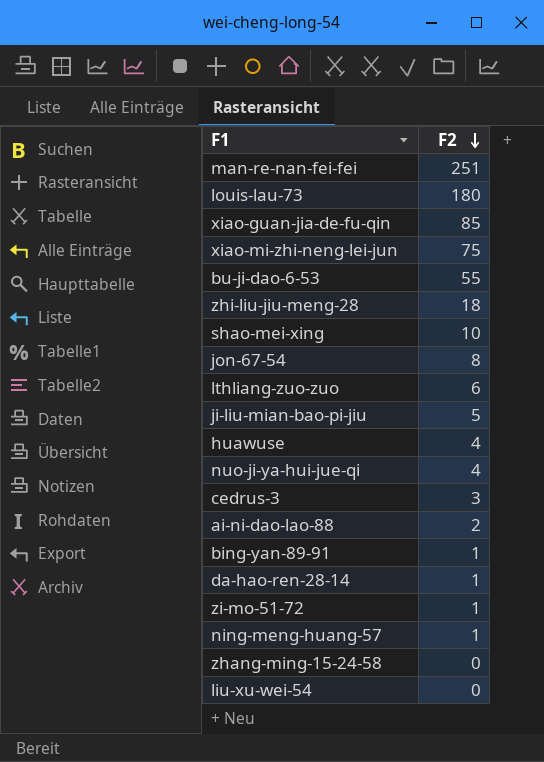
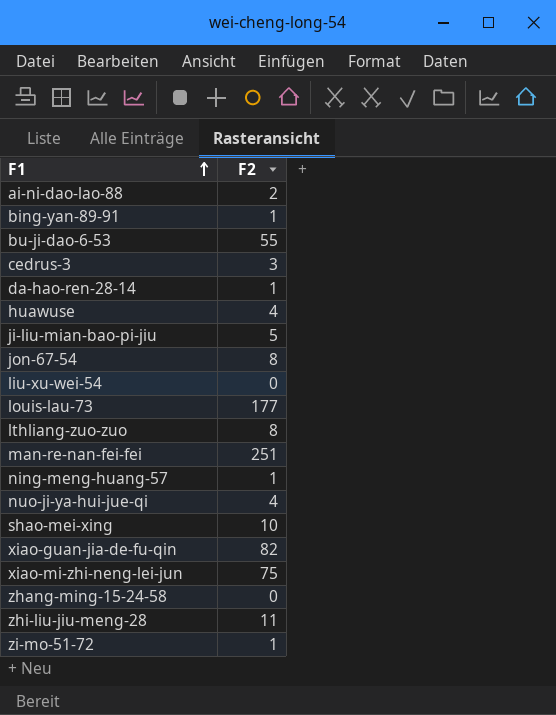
row order: F2 descending -> F1 ascending
louis-lau-73 | F2: 180 -> 177
lthliang-zuo-zuo | F2: 6 -> 8
xiao-guan-jia-de-fu-qin | F2: 85 -> 82
zhi-liu-jiu-meng-28 | F2: 18 -> 11

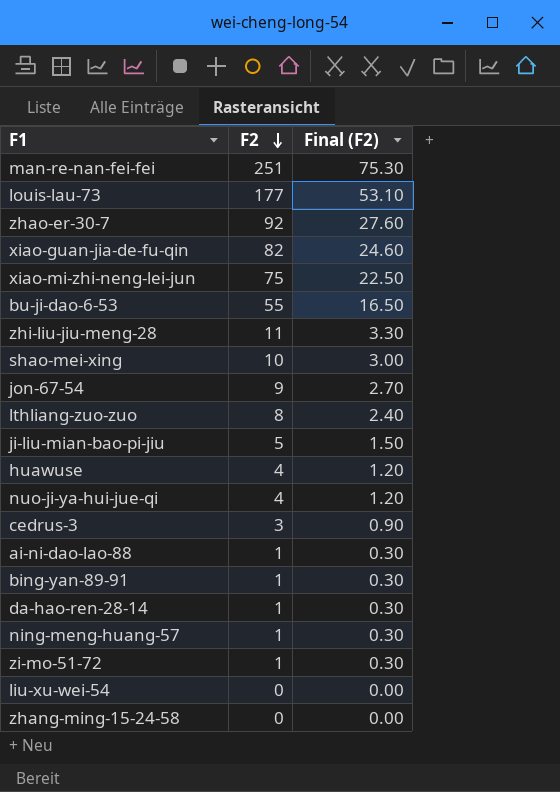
row order: F1 ascending -> F2 descending
column Final (F2) | formula: none -> [F2] * 0.3
row zhao-er-30-7: none -> 92 | 27.60
jon-67-54 | F2: 8 -> 9
ai-ni-dao-lao-88 | F2: 2 -> 1

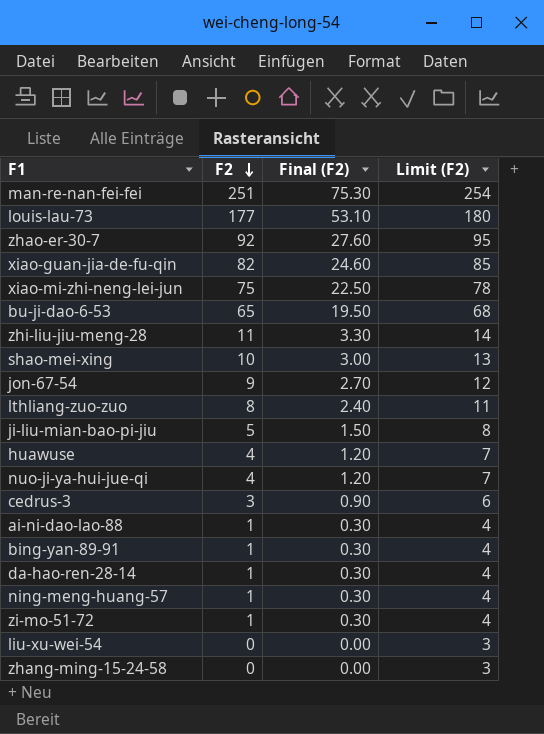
column Limit (F2) | formula: none -> [F2] + 3
bu-ji-dao-6-53 | F2: 55 -> 65
bu-ji-dao-6-53 | Final (F2): 16.50 -> 19.50

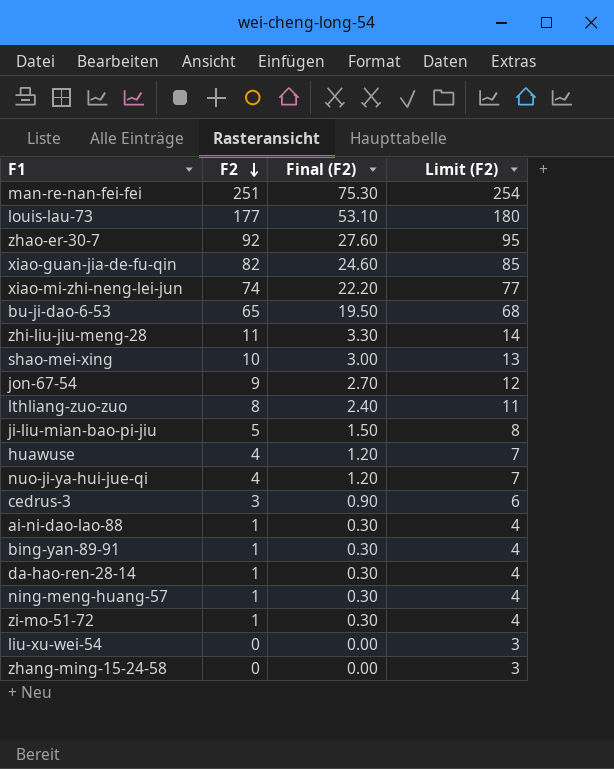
xiao-mi-zhi-neng-lei-jun | F2: 75 -> 74
xiao-mi-zhi-neng-lei-jun | Final (F2): 22.50 -> 22.20
xiao-mi-zhi-neng-lei-jun | Limit (F2): 78 -> 77

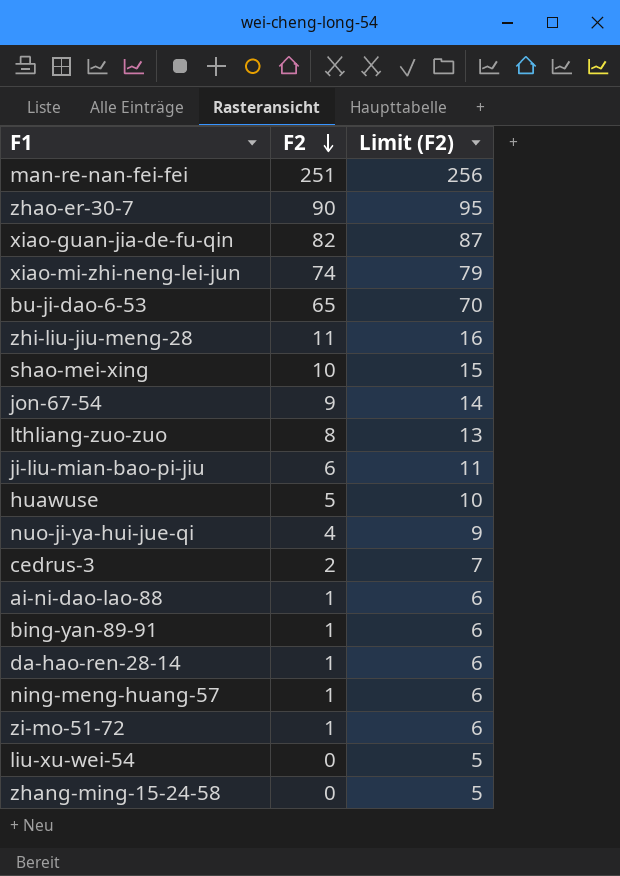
column Final (F2) | formula: [F2] * 0.3 -> none
column Limit (F2) | formula: [F2] + 3 -> [F2] + 5
row louis-lau-73: 177 | 53.10 | 180 -> none
zhao-er-30-7 | F2: 92 -> 90
ji-liu-mian-bao-pi-jiu | F2: 5 -> 6
huawuse | F2: 4 -> 5
cedrus-3 | F2: 3 -> 2

